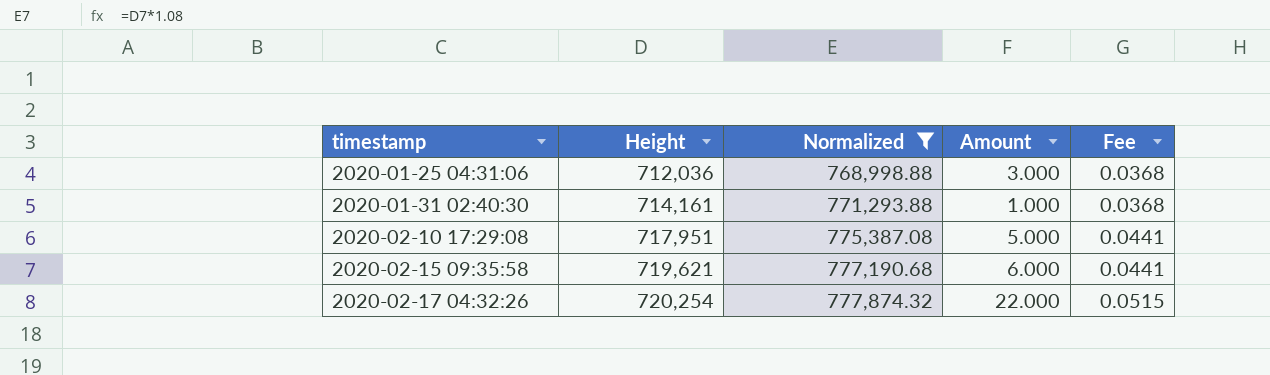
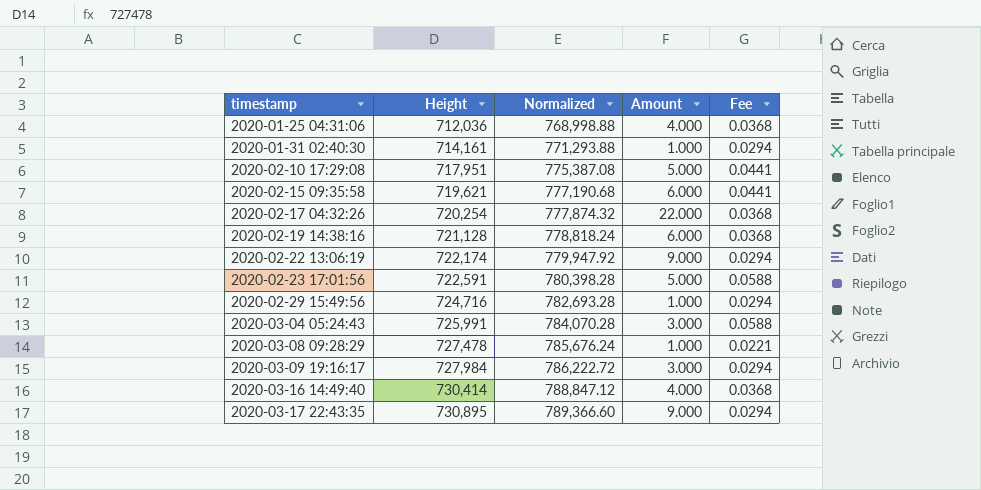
filter: Normalized <= 777,874.32 -> none
2020-01-25 04:31:06 | Amount: 3.000 -> 4.000
2020-01-31 02:40:30 | Fee: 0.0368 -> 0.0294
2020-02-17 04:32:26 | Fee: 0.0515 -> 0.0368

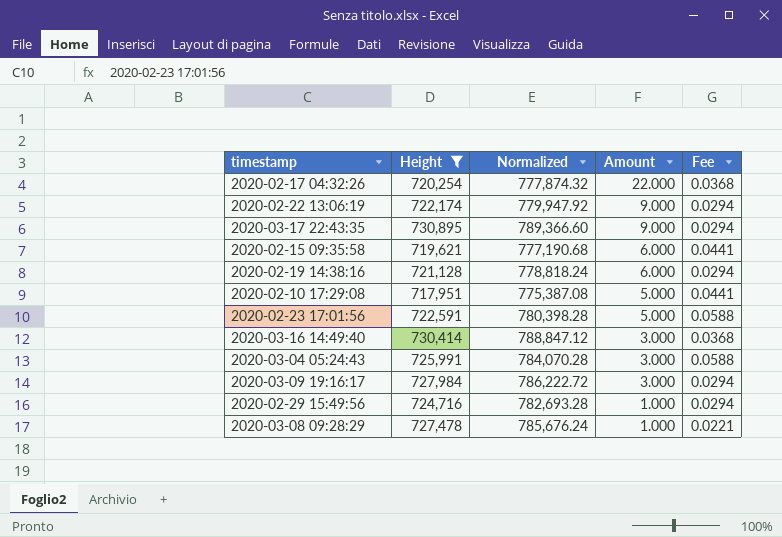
filter: none -> Height >= 717,951
row order: timestamp ascending -> Amount descending
2020-02-19 14:38:16 | Fee: 0.0368 -> 0.0294
2020-03-16 14:49:40 | Amount: 4.000 -> 3.000

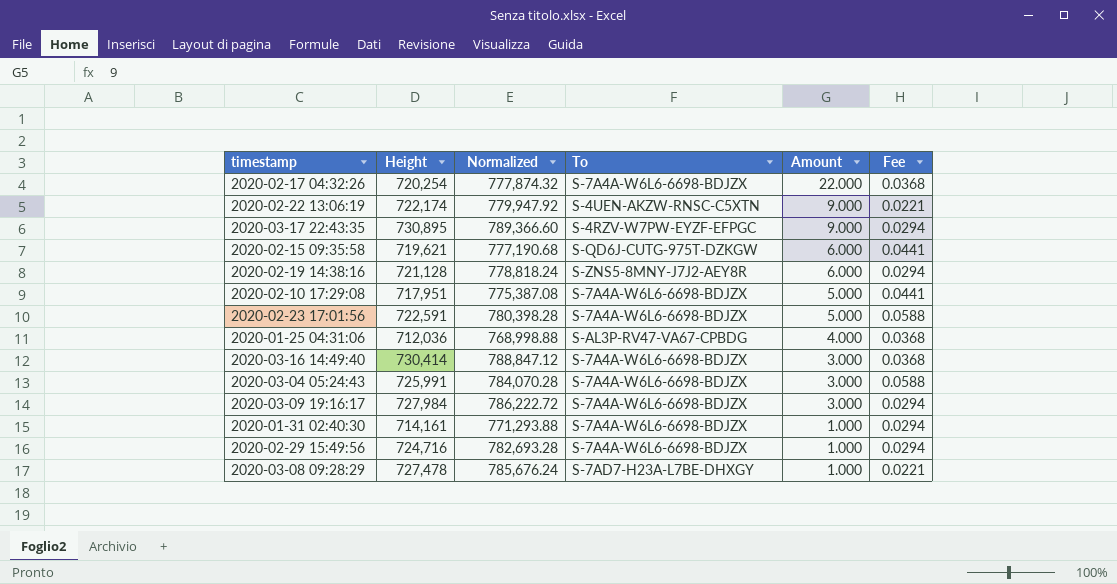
filter: Height >= 717,951 -> none
column To | position: none -> 4
2020-02-22 13:06:19 | Fee: 0.0294 -> 0.0221

